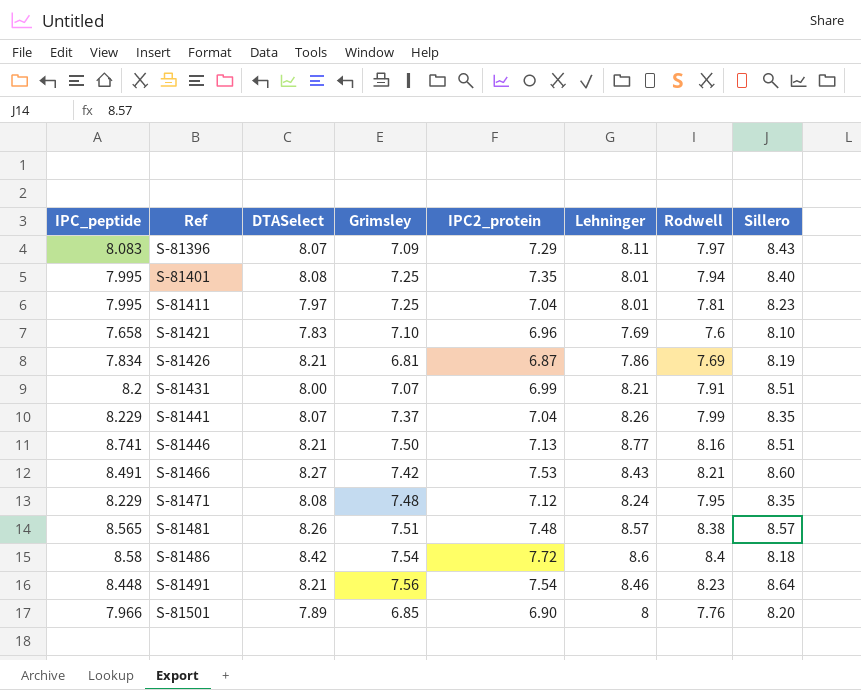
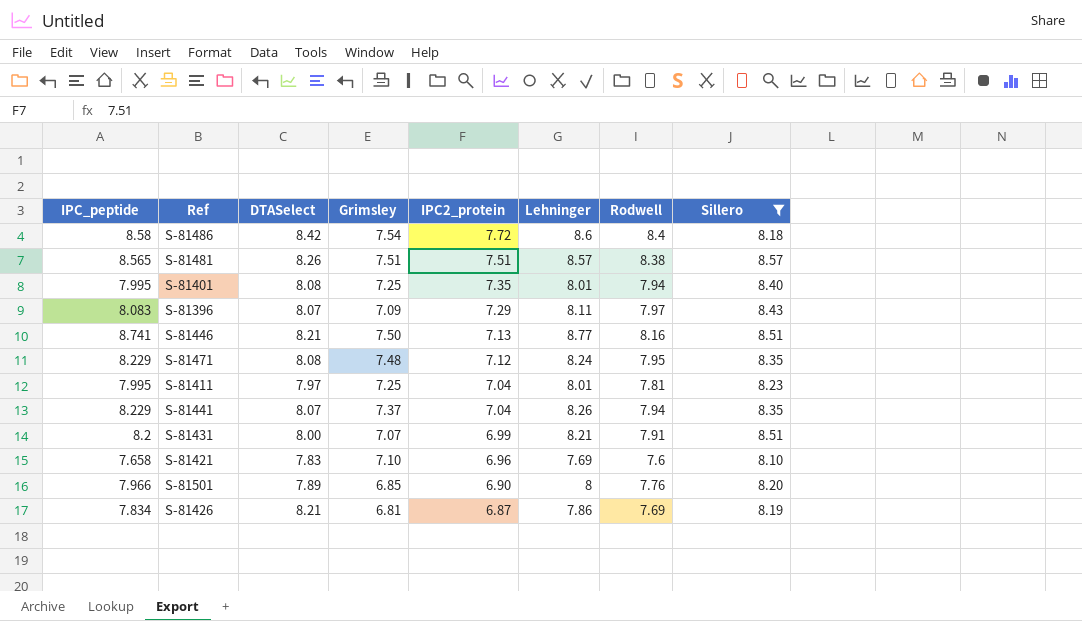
filter: none -> Sillero <= 8.57
row order: Ref ascending -> IPC2_protein descending
S-81481 | IPC2_protein: 7.48 -> 7.51
S-81441 | Rodwell: 7.99 -> 7.94

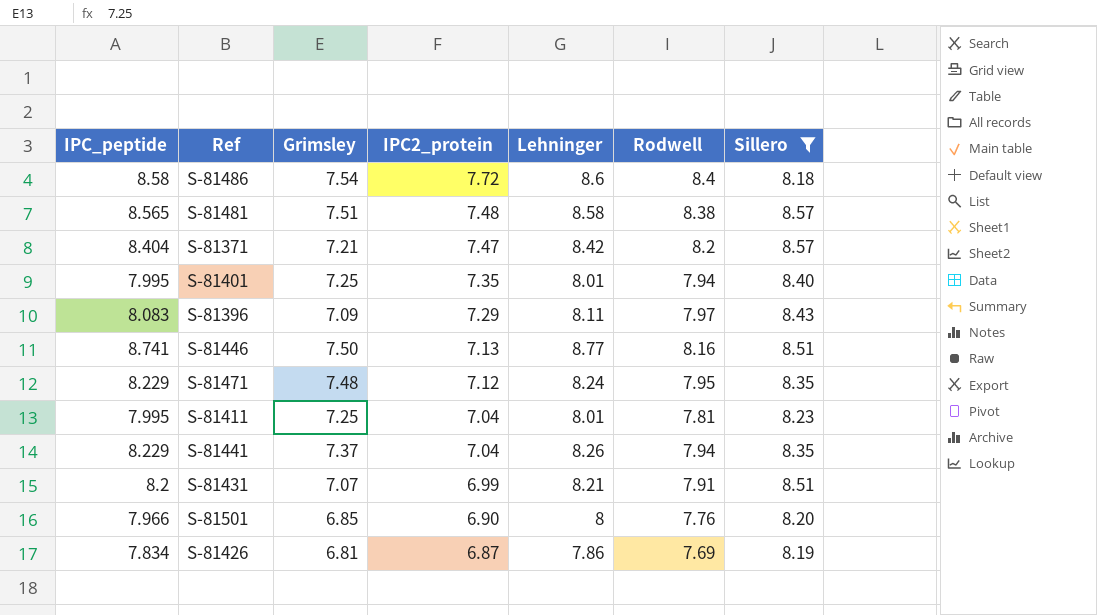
column DTASelect | position: 3 -> none
row S-81421: 7.658 | 7.83 | 7.10 | 6.96 | 7.69 | 7.6 | 8.10 -> none
S-81481 | IPC2_protein: 7.51 -> 7.48
S-81481 | Lehninger: 8.57 -> 8.58
row S-81371: none -> 8.404 | 7.21 | 7.47 | 8.42 | 8.2 | 8.57

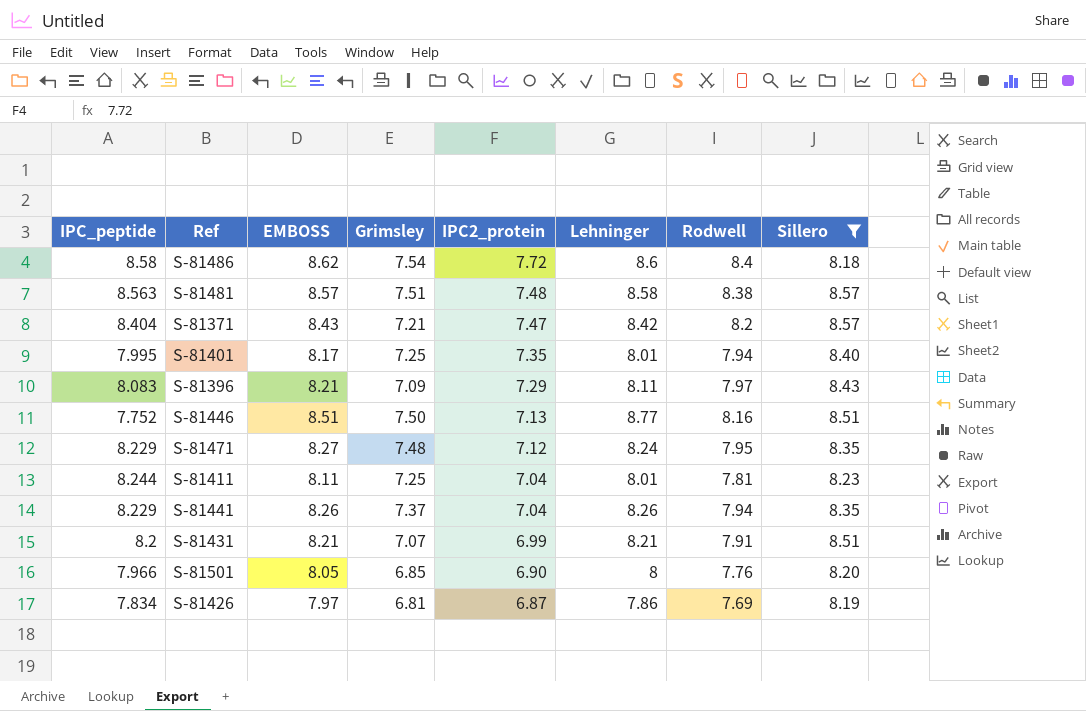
column EMBOSS | position: none -> 3
S-81481 | IPC_peptide: 8.565 -> 8.563
S-81446 | IPC_peptide: 8.741 -> 7.752
S-81411 | IPC_peptide: 7.995 -> 8.244

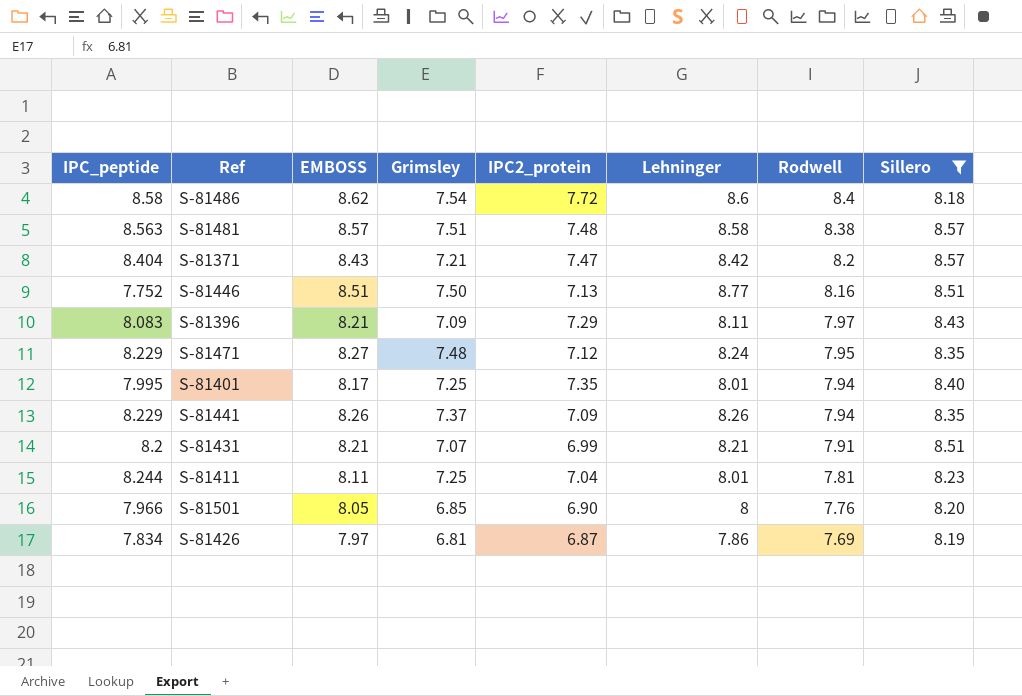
row order: IPC2_protein descending -> Rodwell descending
S-81441 | IPC2_protein: 7.04 -> 7.09

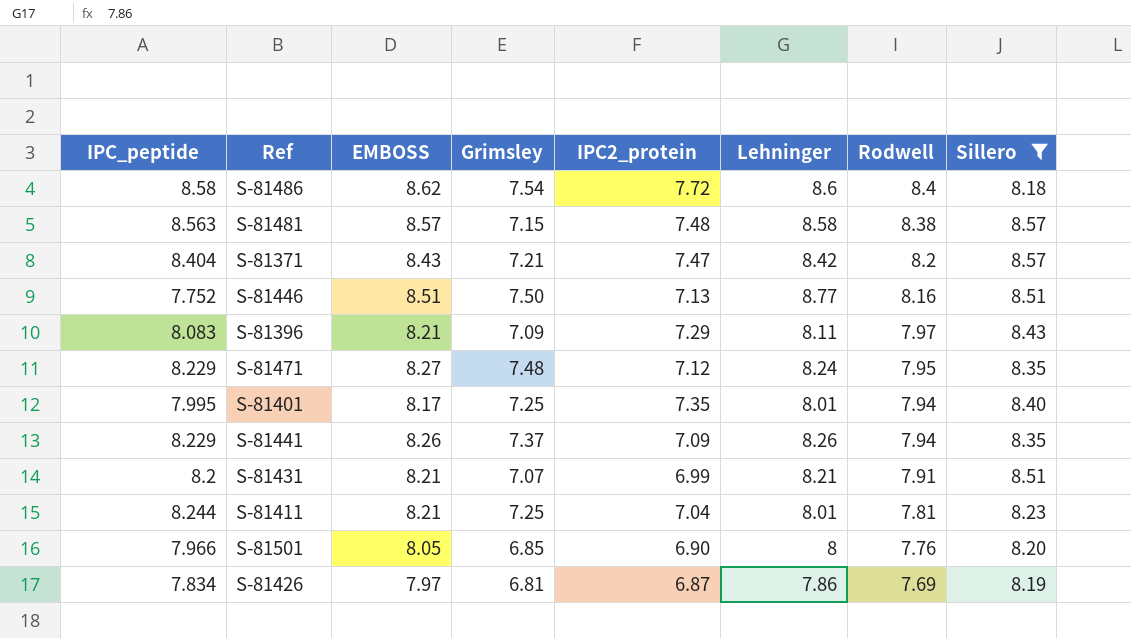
S-81481 | Grimsley: 7.51 -> 7.15
S-81411 | EMBOSS: 8.11 -> 8.21

